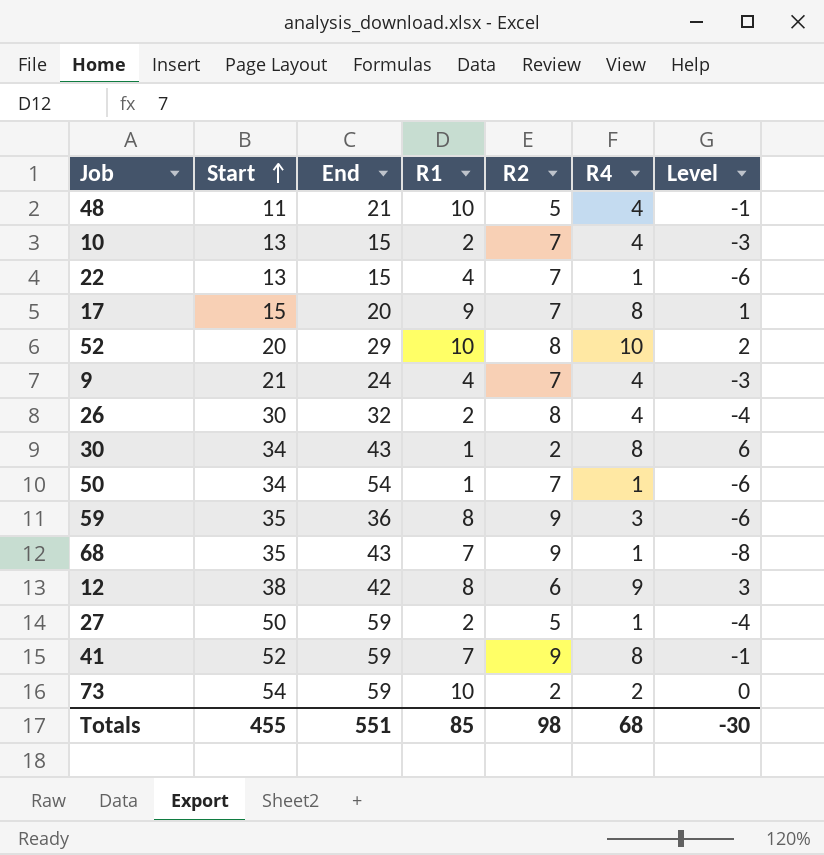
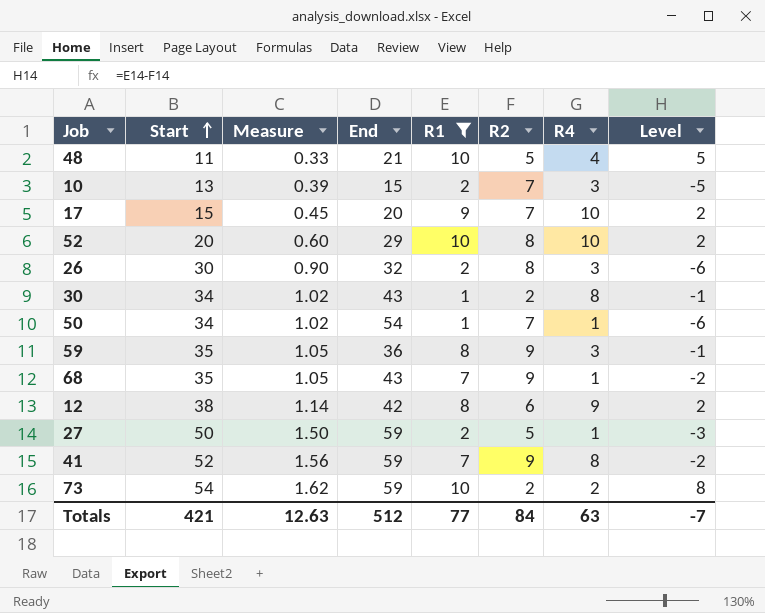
filter: none -> R1 != 4
column Measure | formula: none -> [Start] * 0.03
column Level | formula: [R4] - [R2] -> [R1] - [R2]
10 | R4: 4 -> 3
17 | R4: 8 -> 10
26 | R4: 4 -> 3
Totals | Start: 455 -> 421
Totals | End: 551 -> 512
Totals | R1: 85 -> 77
Totals | R2: 98 -> 84
Totals | R4: 68 -> 63
Totals | Level: -30 -> -7

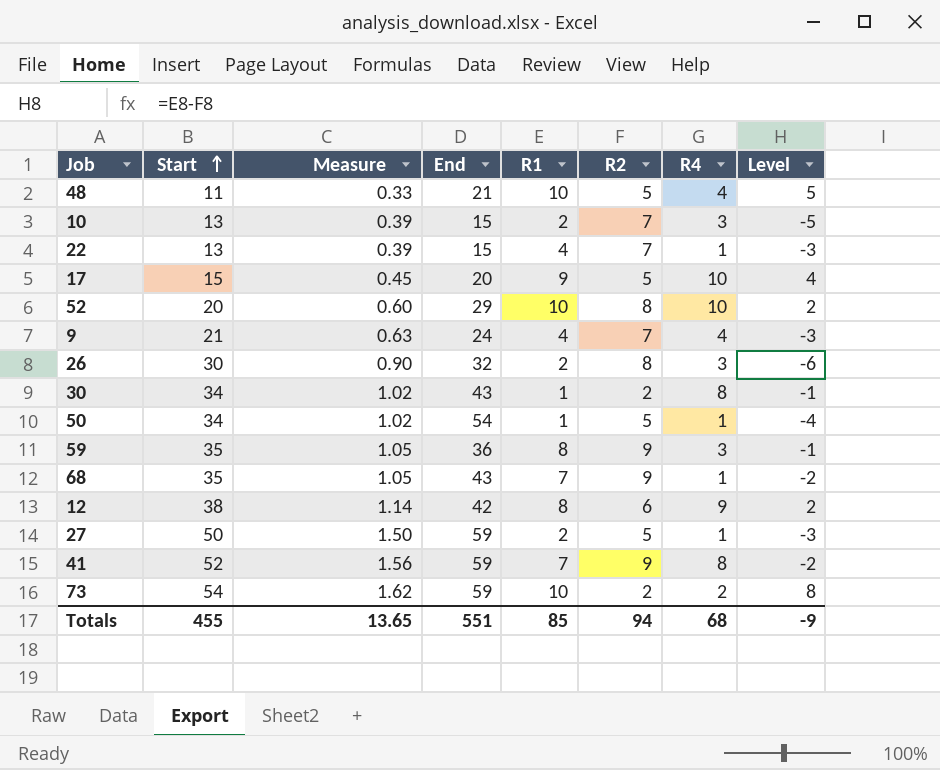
filter: R1 != 4 -> none
17 | R2: 7 -> 5
17 | Level: 2 -> 4
50 | R2: 7 -> 5
50 | Level: -6 -> -4
Totals | Start: 421 -> 455
Totals | Measure: 12.63 -> 13.65
Totals | End: 512 -> 551
Totals | R1: 77 -> 85
Totals | R2: 84 -> 94
Totals | R4: 63 -> 68
Totals | Level: -7 -> -9

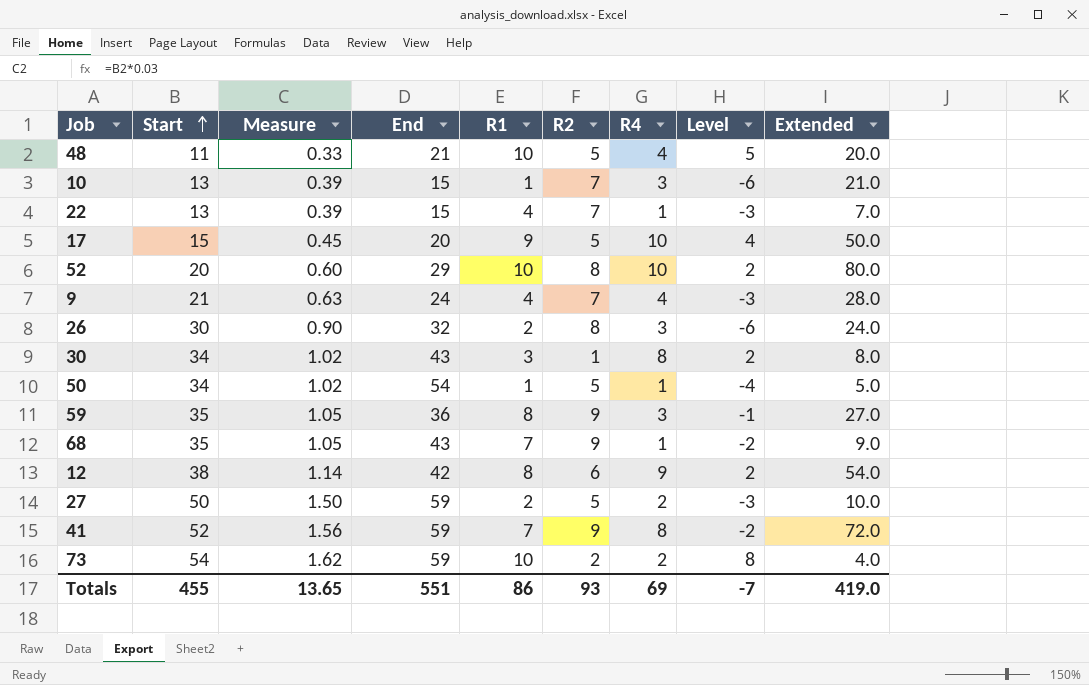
column Extended | formula: none -> [R2] * [R4]
10 | R1: 2 -> 1
10 | Level: -5 -> -6
30 | R1: 1 -> 3
30 | R2: 2 -> 1
30 | Level: -1 -> 2
27 | R4: 1 -> 2
Totals | R1: 85 -> 86
Totals | R2: 94 -> 93
Totals | R4: 68 -> 69
Totals | Level: -9 -> -7

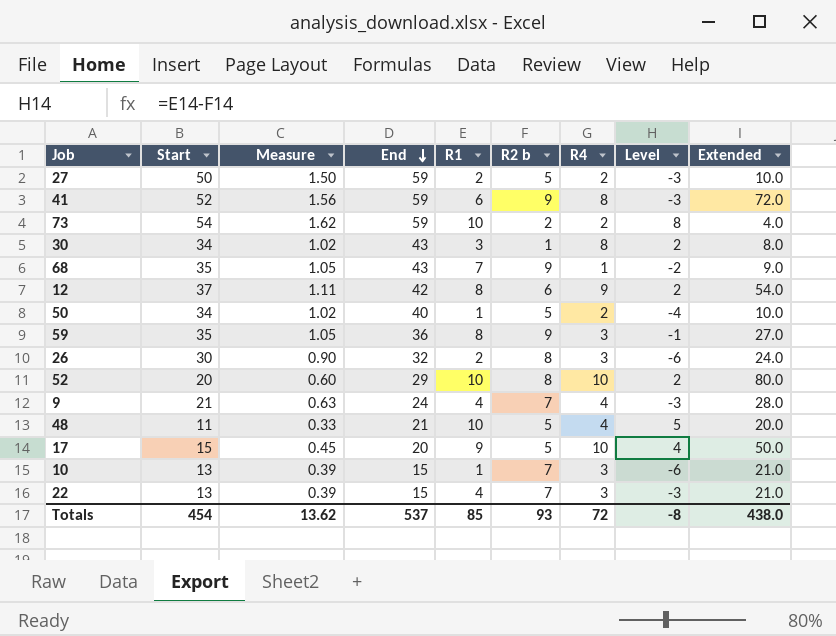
row order: Start ascending -> End descending
column name: R2 -> R2 b
41 | R1: 7 -> 6
41 | Level: -2 -> -3
12 | Start: 38 -> 37
12 | Measure: 1.14 -> 1.11
50 | End: 54 -> 40
50 | R4: 1 -> 2
50 | Extended: 5.0 -> 10.0
22 | R4: 1 -> 3
22 | Extended: 7.0 -> 21.0
Totals | Start: 455 -> 454
Totals | Measure: 13.65 -> 13.62
Totals | End: 551 -> 537
Totals | R1: 86 -> 85
Totals | R4: 69 -> 72
Totals | Level: -7 -> -8
Totals | Extended: 419.0 -> 438.0

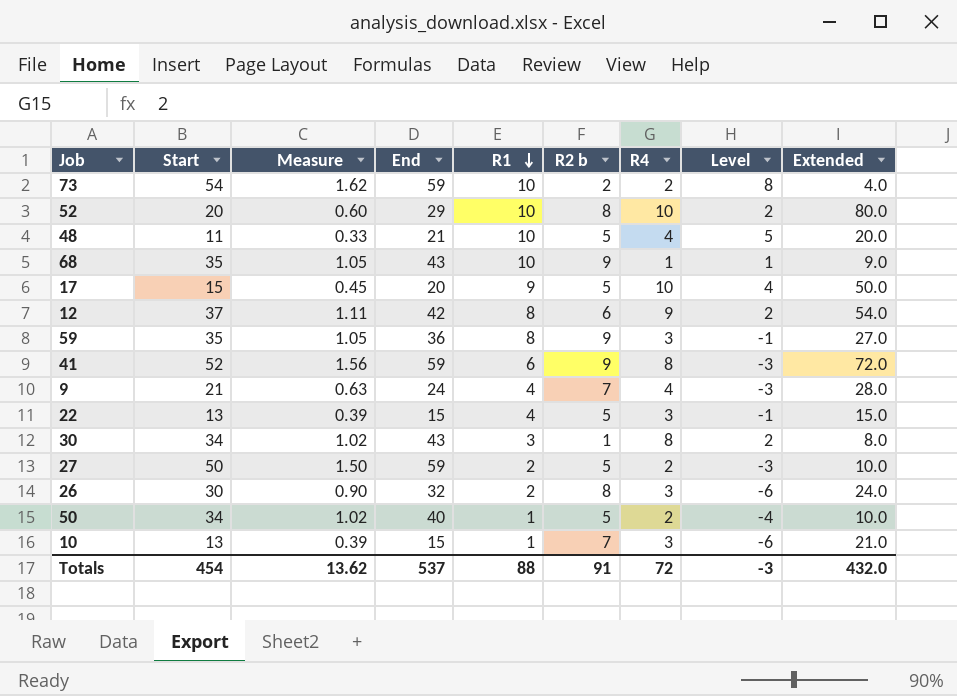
row order: End descending -> R1 descending
68 | R1: 7 -> 10
68 | Level: -2 -> 1
22 | R2 b: 7 -> 5
22 | Level: -3 -> -1
22 | Extended: 21.0 -> 15.0
Totals | R1: 85 -> 88
Totals | R2 b: 93 -> 91
Totals | Level: -8 -> -3
Totals | Extended: 438.0 -> 432.0

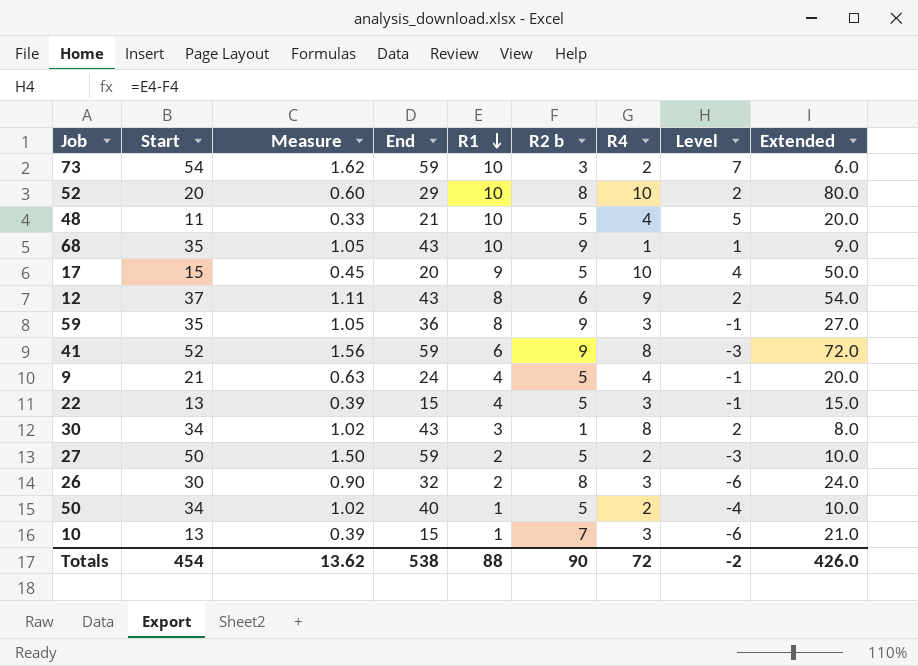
73 | R2 b: 2 -> 3
73 | Level: 8 -> 7
73 | Extended: 4.0 -> 6.0
12 | End: 42 -> 43
9 | R2 b: 7 -> 5
9 | Level: -3 -> -1
9 | Extended: 28.0 -> 20.0
Totals | End: 537 -> 538
Totals | R2 b: 91 -> 90
Totals | Level: -3 -> -2
Totals | Extended: 432.0 -> 426.0

